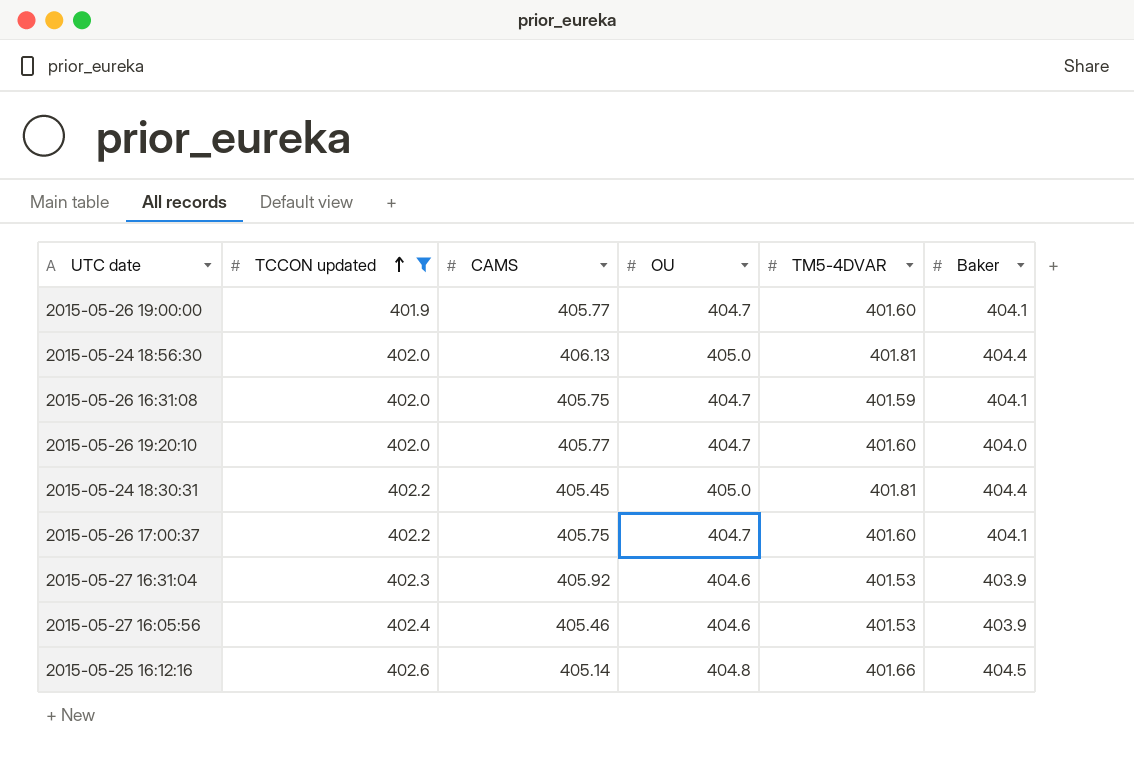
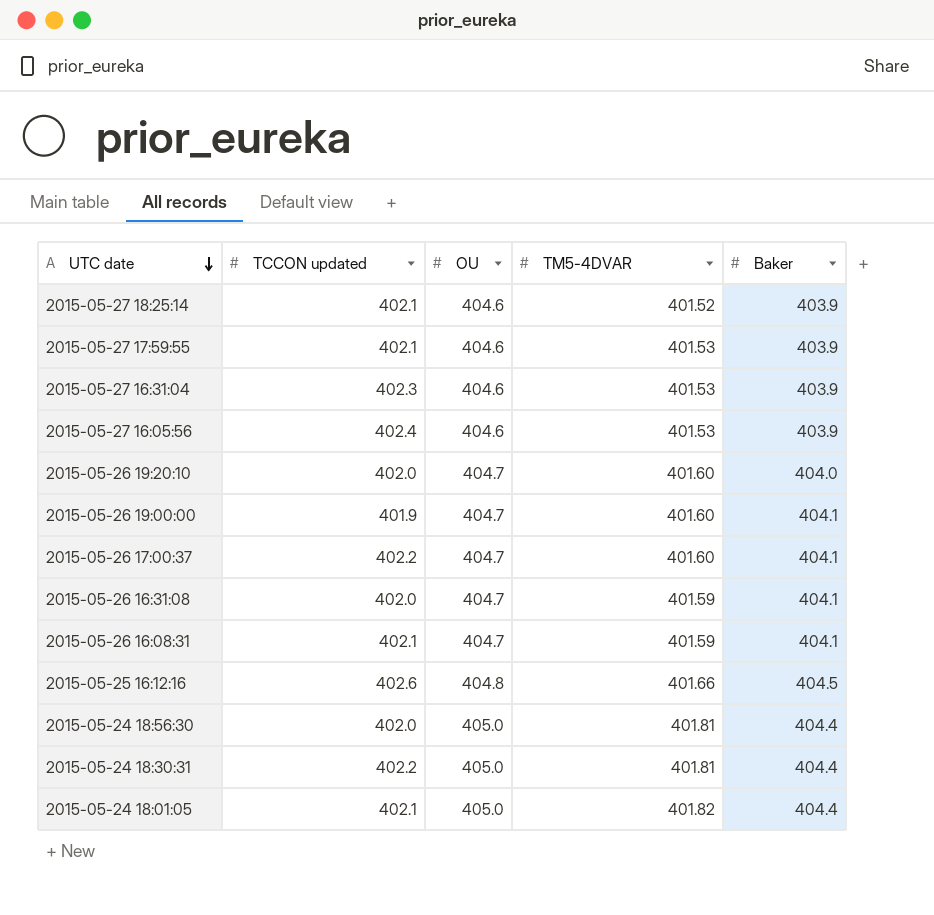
filter: TCCON updated != 402.1 -> none
row order: TCCON updated ascending -> UTC date descending
column CAMS | position: 3 -> none

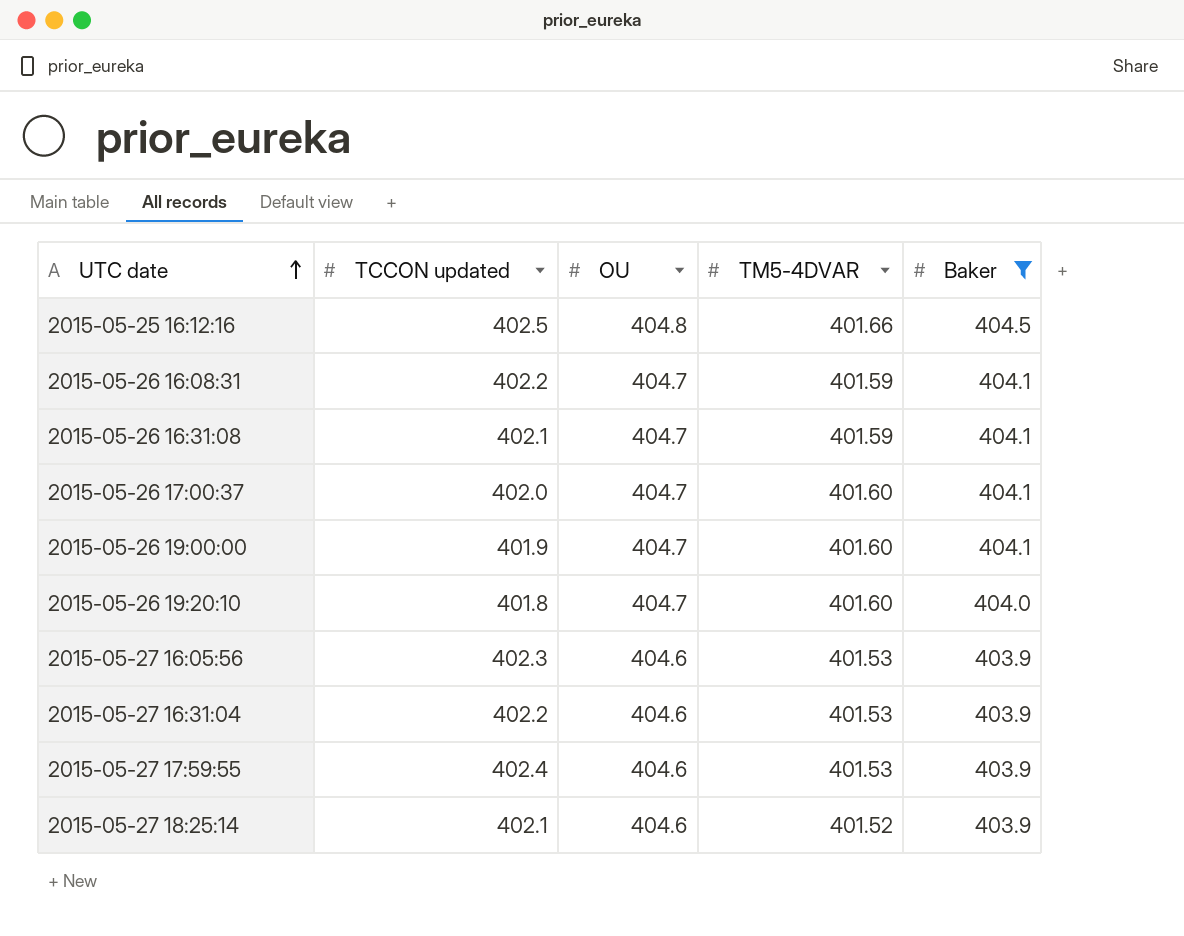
filter: none -> Baker != 404.4
row order: UTC date descending -> UTC date ascending
2015-05-25 16:12:16 | TCCON updated: 402.6 -> 402.5
2015-05-26 16:08:31 | TCCON updated: 402.1 -> 402.2
2015-05-26 16:31:08 | TCCON updated: 402.0 -> 402.1
2015-05-26 17:00:37 | TCCON updated: 402.2 -> 402.0
2015-05-26 19:20:10 | TCCON updated: 402.0 -> 401.8
2015-05-27 16:05:56 | TCCON updated: 402.4 -> 402.3
2015-05-27 16:31:04 | TCCON updated: 402.3 -> 402.2
2015-05-27 17:59:55 | TCCON updated: 402.1 -> 402.4

